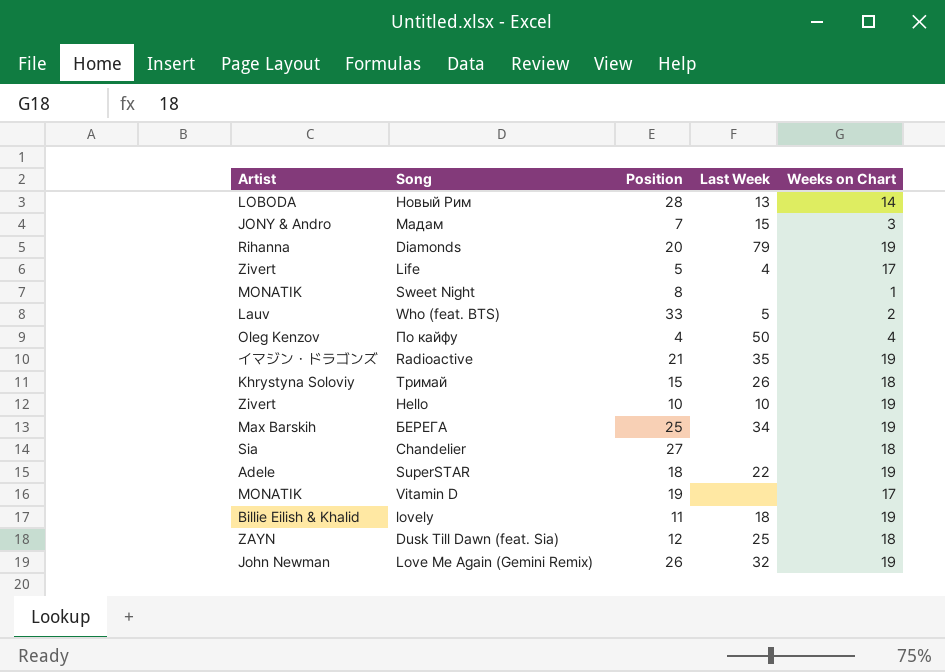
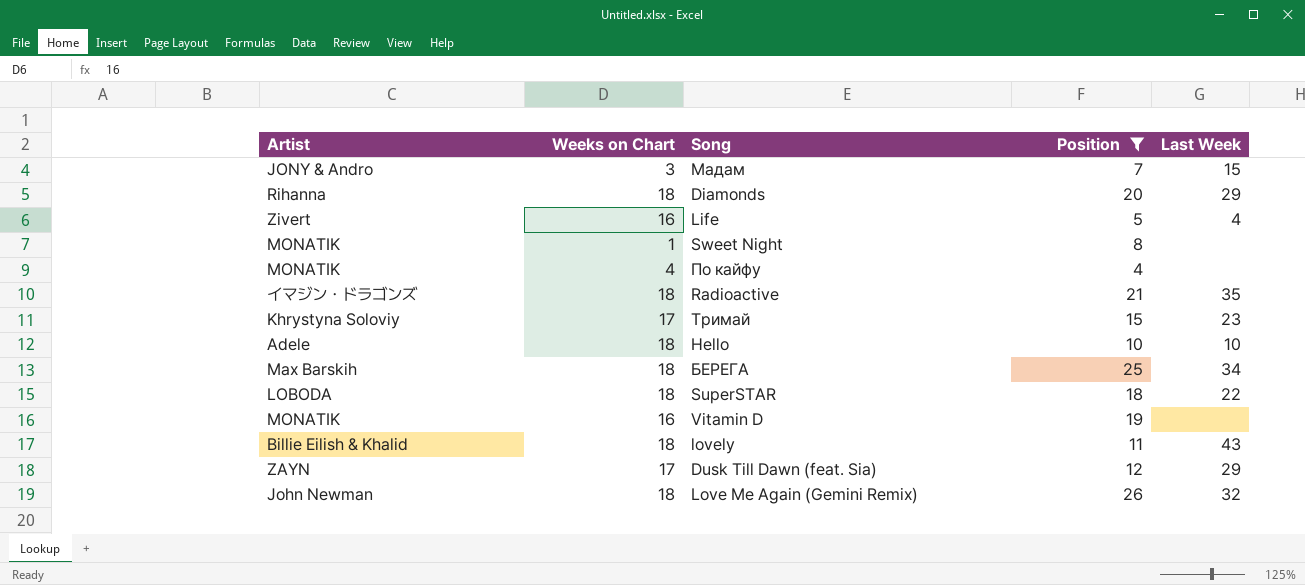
filter: none -> Position <= 26
column Weeks on Chart | position: 5 -> 2
Diamonds | Weeks on Chart: 19 -> 18
Diamonds | Last Week: 79 -> 29
Life | Weeks on Chart: 17 -> 16
По кайфу | Artist: Oleg Kenzov -> MONATIK
По кайфу | Last Week: 50 -> none
Radioactive | Weeks on Chart: 19 -> 18
Тримай | Weeks on Chart: 18 -> 17
Тримай | Last Week: 26 -> 23
Hello | Artist: Zivert -> Adele
Hello | Weeks on Chart: 19 -> 18
БЕРЕГА | Weeks on Chart: 19 -> 18
SuperSTAR | Artist: Adele -> LOBODA
SuperSTAR | Weeks on Chart: 19 -> 18
Vitamin D | Weeks on Chart: 17 -> 16
lovely | Weeks on Chart: 19 -> 18
lovely | Last Week: 18 -> 43
Dusk Till Dawn (feat. Sia) | Weeks on Chart: 18 -> 17
Dusk Till Dawn (feat. Sia) | Last Week: 25 -> 29
Love Me Again (Gemini Remix) | Weeks on Chart: 19 -> 18

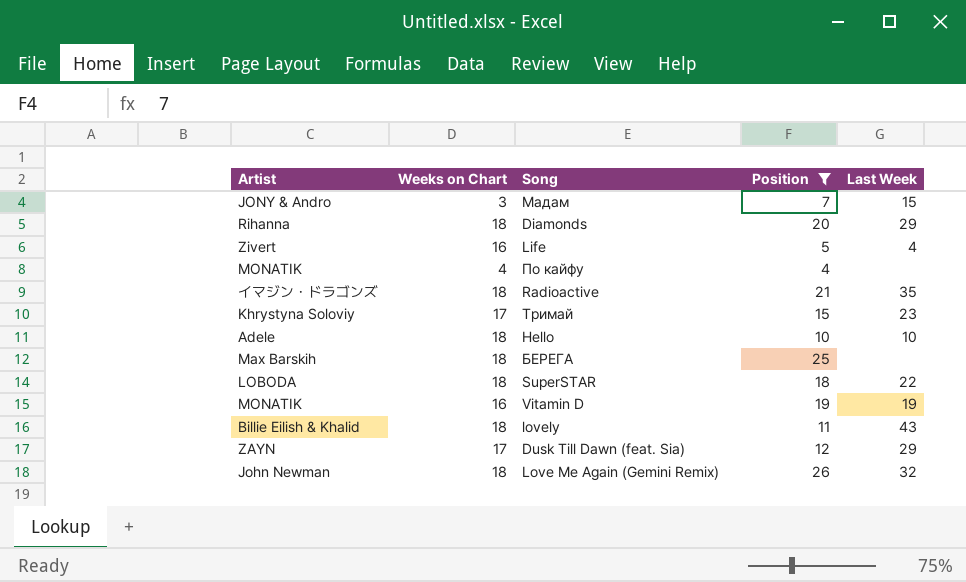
row Sweet Night: MONATIK | 1 | 8 | none -> none
БЕРЕГА | Last Week: 34 -> none
Vitamin D | Last Week: none -> 19

